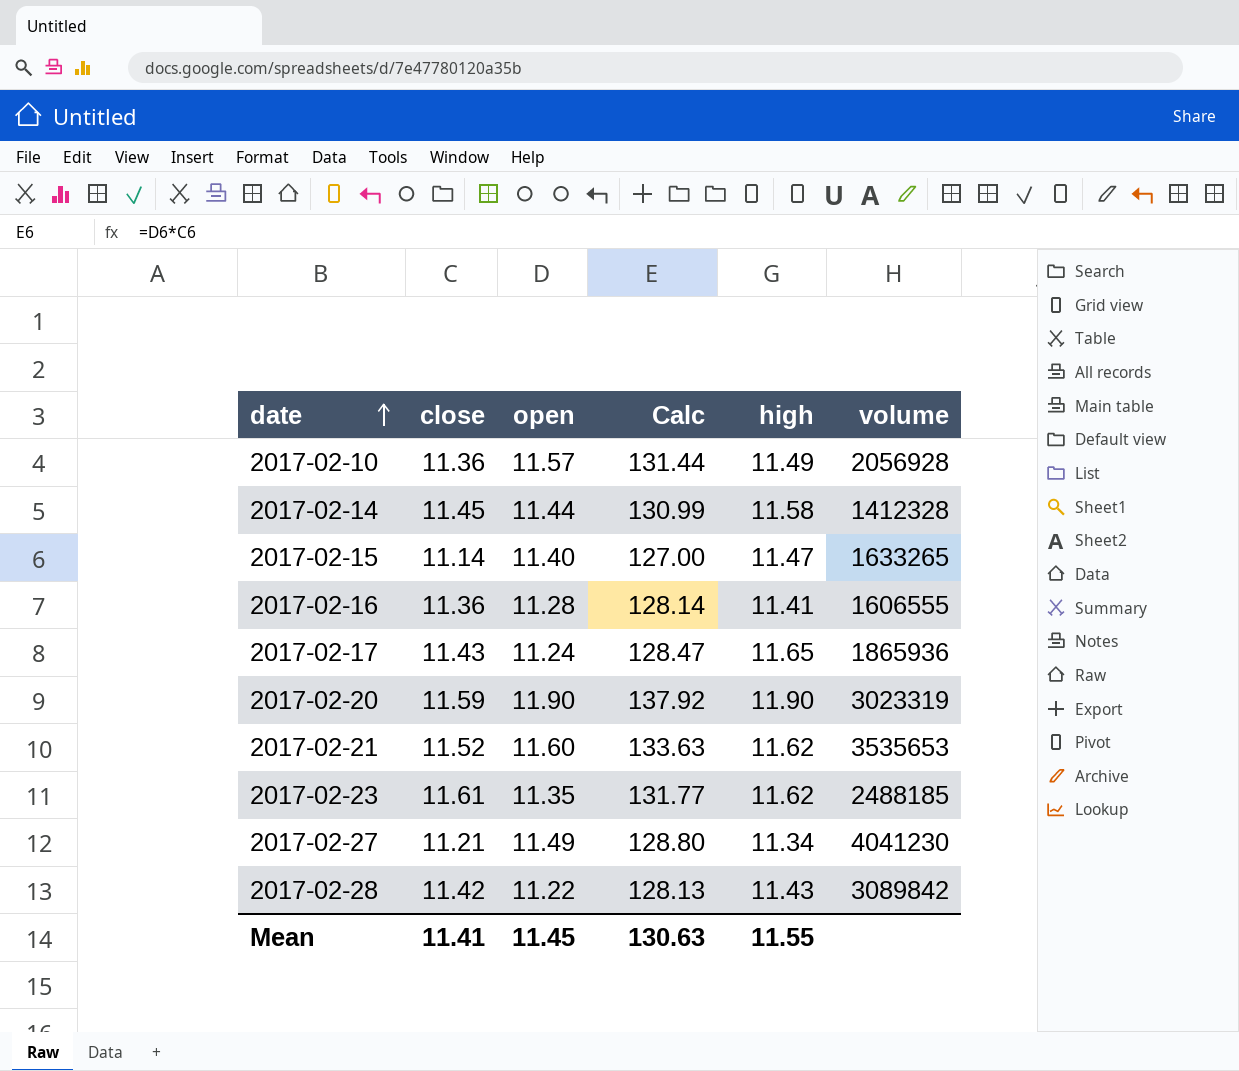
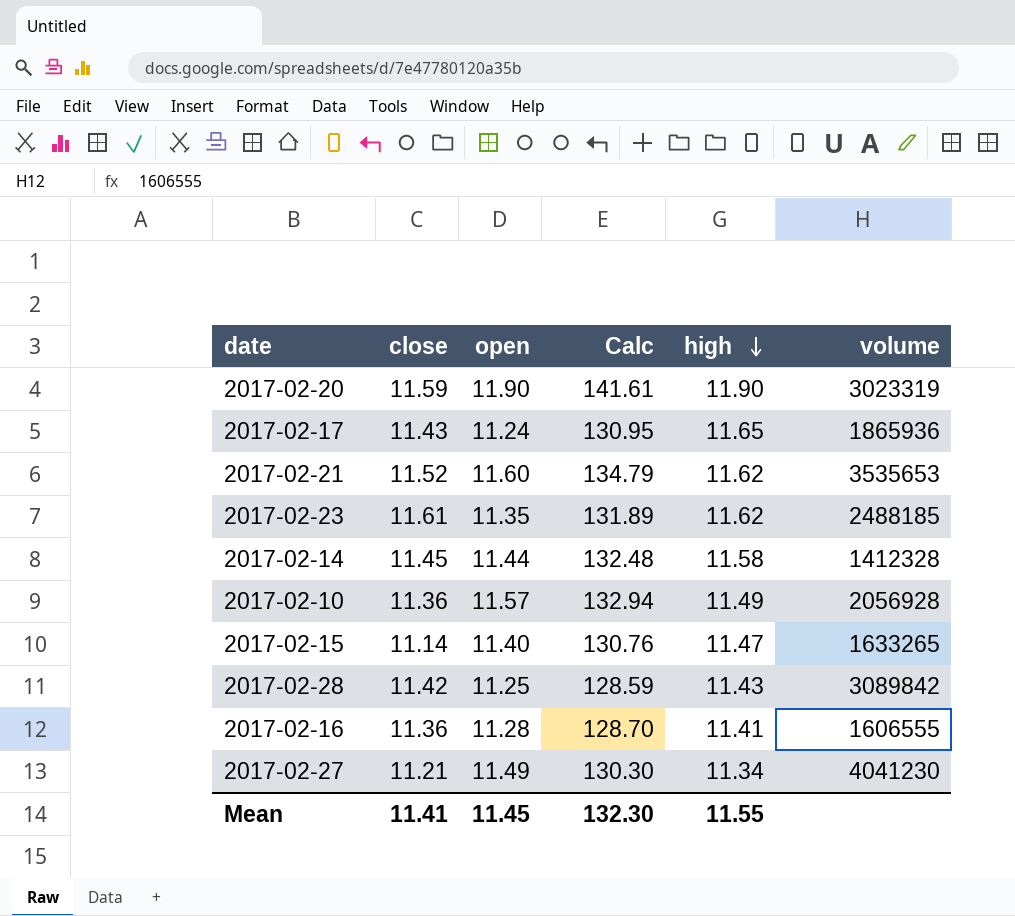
row order: date ascending -> high descending
column Calc | formula: [close] * [open] -> [open] * [high]
2017-02-28 | open: 11.22 -> 11.25
Mean | Calc: 130.63 -> 132.30

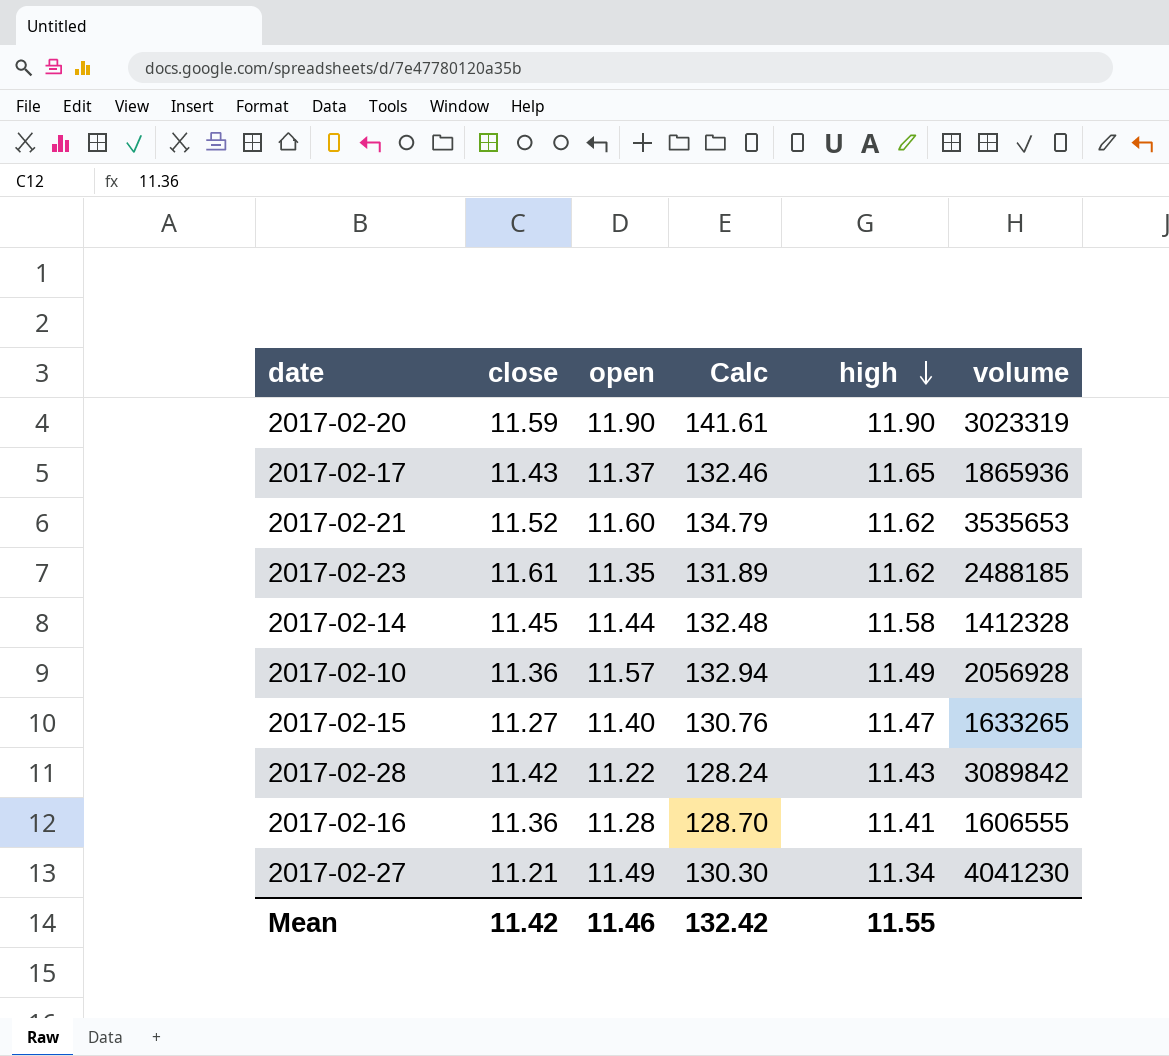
2017-02-17 | open: 11.24 -> 11.37
2017-02-17 | Calc: 130.95 -> 132.46
2017-02-15 | close: 11.14 -> 11.27
2017-02-28 | open: 11.25 -> 11.22
2017-02-28 | Calc: 128.59 -> 128.24
Mean | close: 11.41 -> 11.42
Mean | open: 11.45 -> 11.46
Mean | Calc: 132.30 -> 132.42

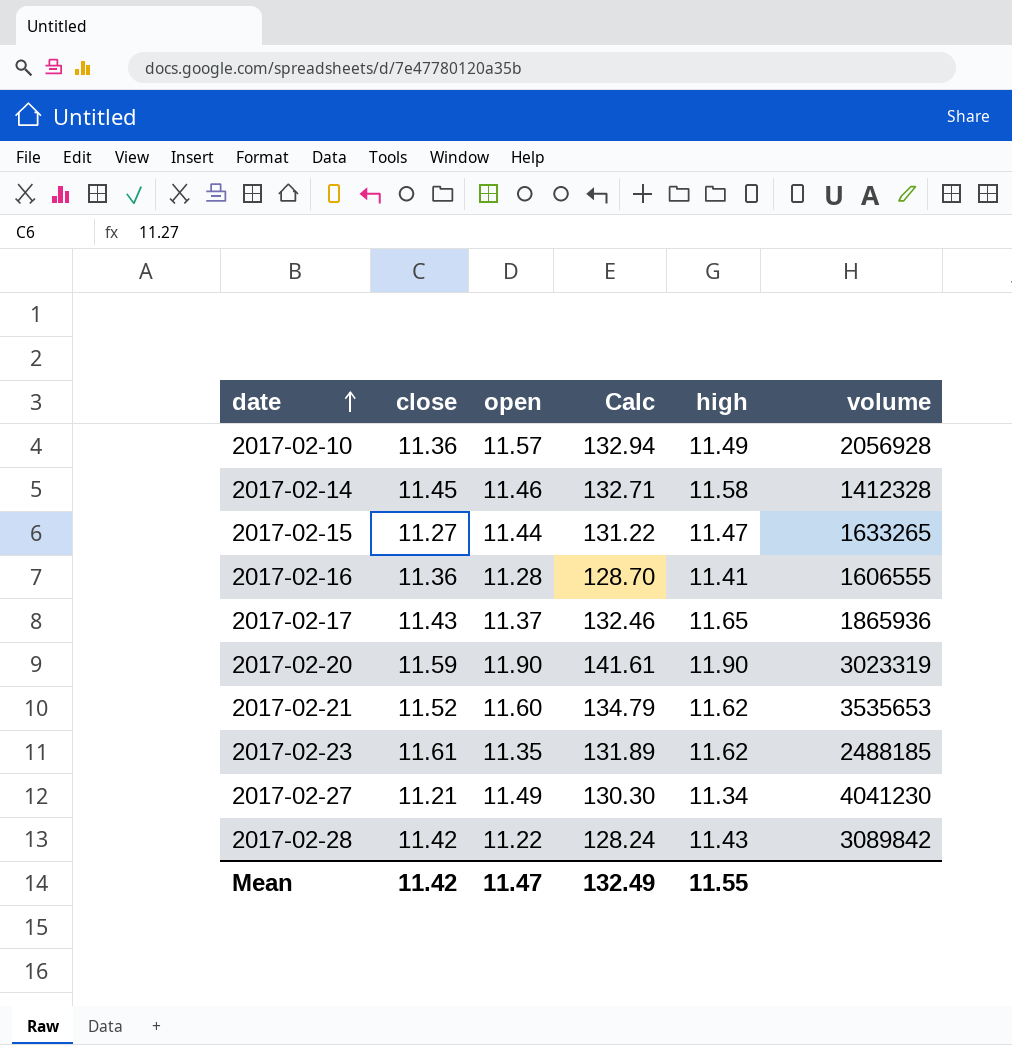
row order: high descending -> date ascending
2017-02-14 | open: 11.44 -> 11.46
2017-02-14 | Calc: 132.48 -> 132.71
2017-02-15 | open: 11.40 -> 11.44
2017-02-15 | Calc: 130.76 -> 131.22
Mean | open: 11.46 -> 11.47
Mean | Calc: 132.42 -> 132.49

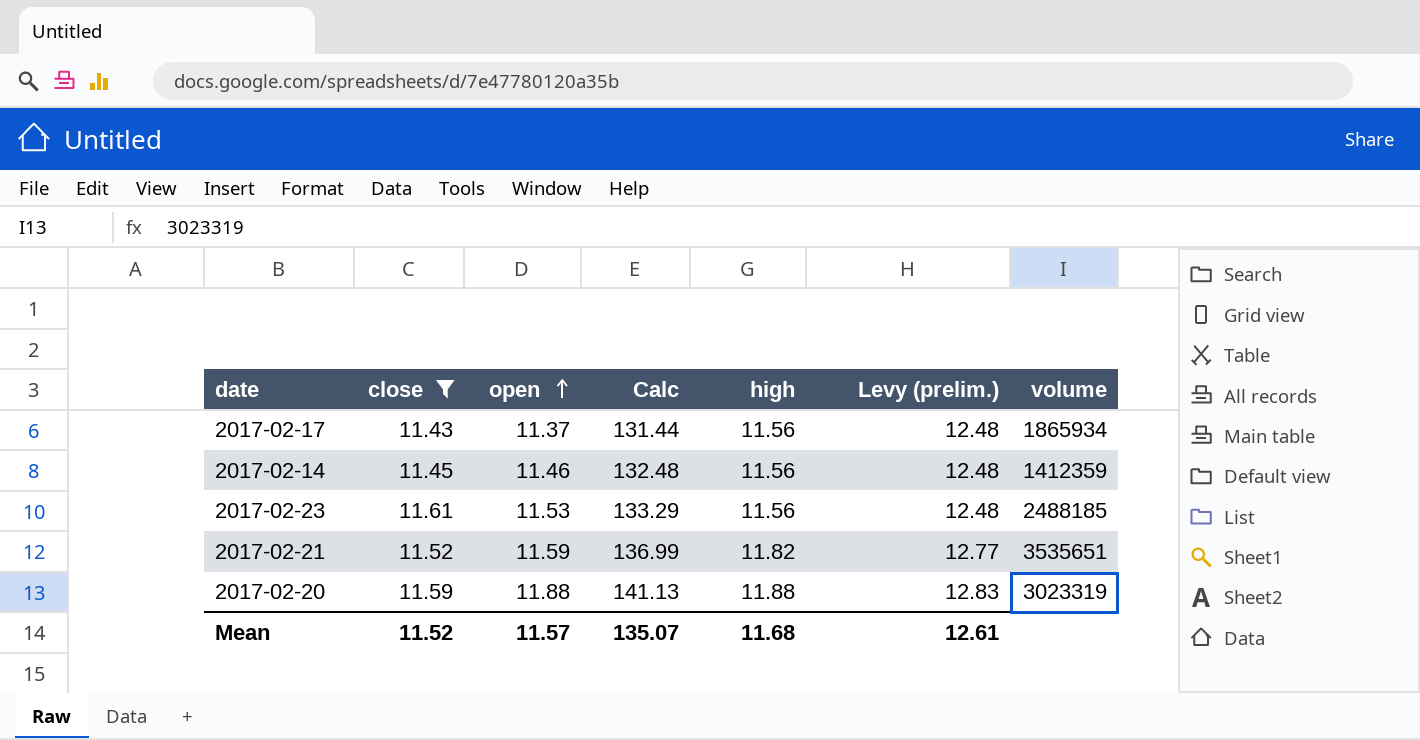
filter: none -> close >= 11.43
row order: date ascending -> open ascending
column Levy (prelim.) | formula: none -> [high] * 1.08
2017-02-17 | Calc: 132.46 -> 131.44
2017-02-17 | high: 11.65 -> 11.56
2017-02-17 | volume: 1865936 -> 1865934
2017-02-14 | Calc: 132.71 -> 132.48
2017-02-14 | high: 11.58 -> 11.56
2017-02-14 | volume: 1412328 -> 1412359
2017-02-23 | open: 11.35 -> 11.53
2017-02-23 | Calc: 131.89 -> 133.29
2017-02-23 | high: 11.62 -> 11.56
2017-02-21 | open: 11.60 -> 11.59
2017-02-21 | Calc: 134.79 -> 136.99
2017-02-21 | high: 11.62 -> 11.82
2017-02-21 | volume: 3535653 -> 3535651
2017-02-20 | open: 11.90 -> 11.88
2017-02-20 | Calc: 141.61 -> 141.13
2017-02-20 | high: 11.90 -> 11.88
Mean | close: 11.42 -> 11.52
Mean | open: 11.47 -> 11.57
Mean | Calc: 132.49 -> 135.07
Mean | high: 11.55 -> 11.68

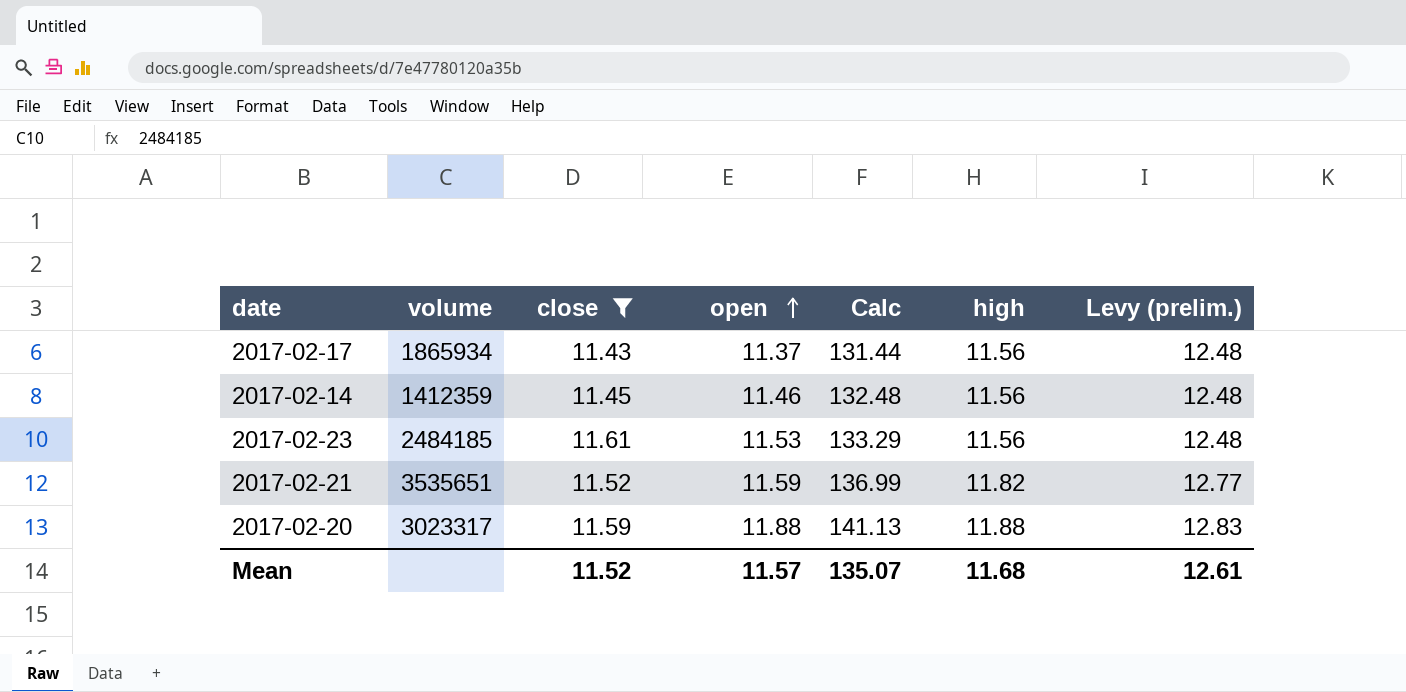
column volume | position: 7 -> 2
2017-02-23 | volume: 2488185 -> 2484185
2017-02-20 | volume: 3023319 -> 3023317

